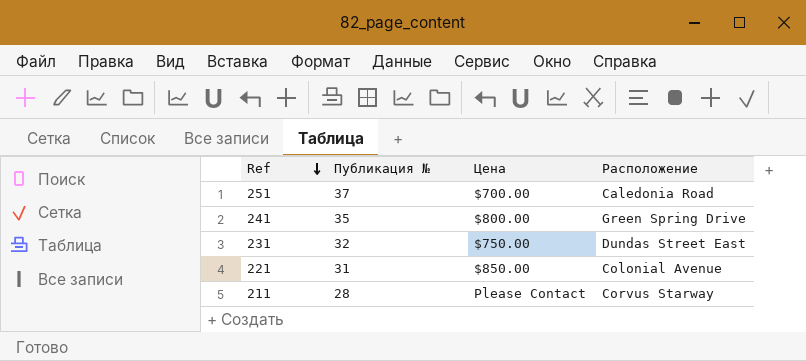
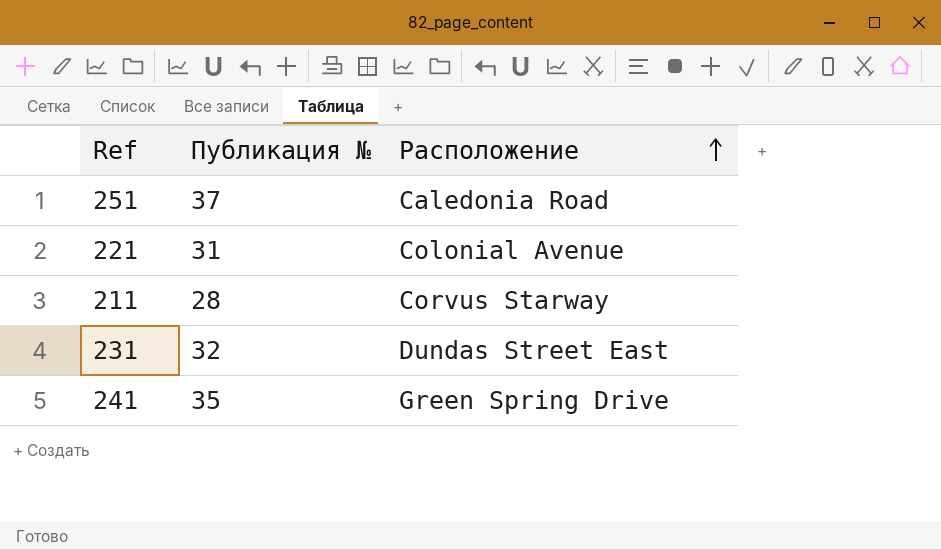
row order: Ref descending -> Расположение ascending
column Цена | position: 3 -> none

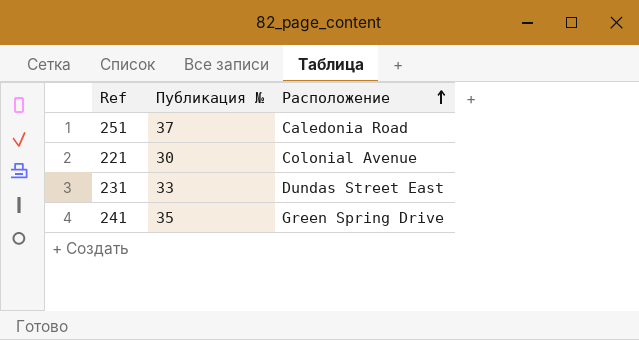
row 211: 28 | Corvus Starway -> none
221 | Публикация №: 31 -> 30
231 | Публикация №: 32 -> 33

